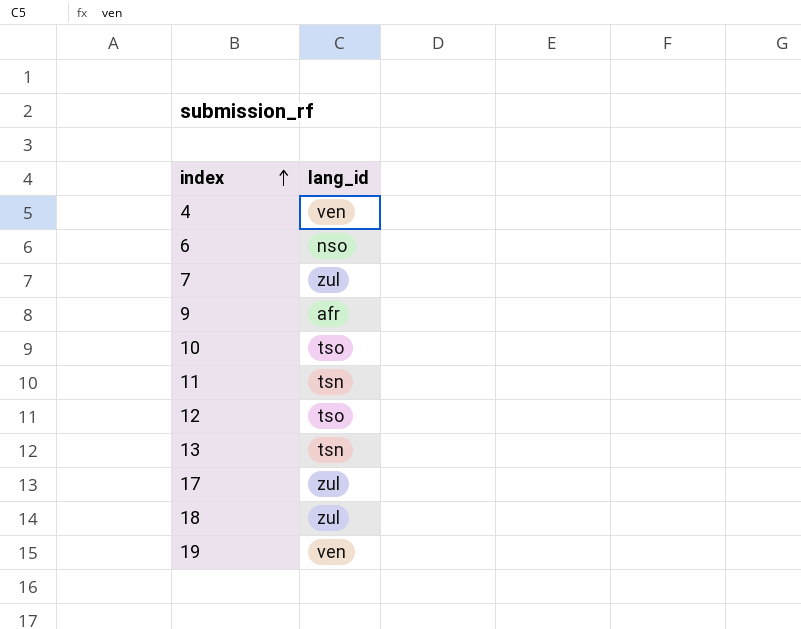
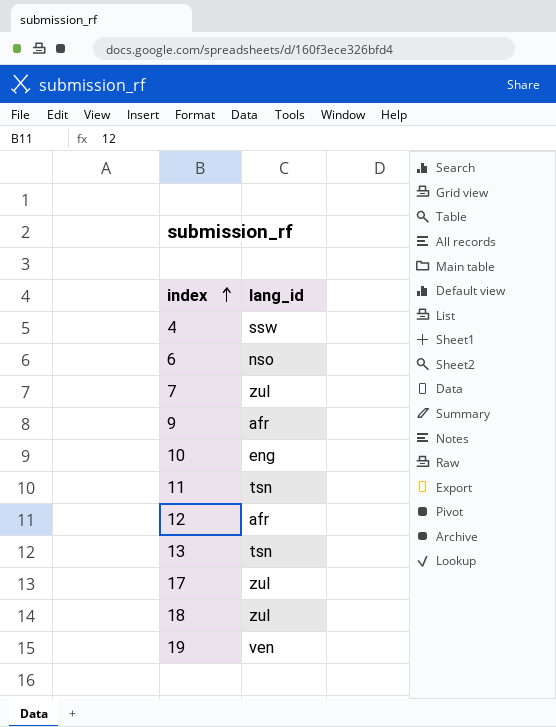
4 | lang_id: ven -> ssw
10 | lang_id: tso -> eng
12 | lang_id: tso -> afr

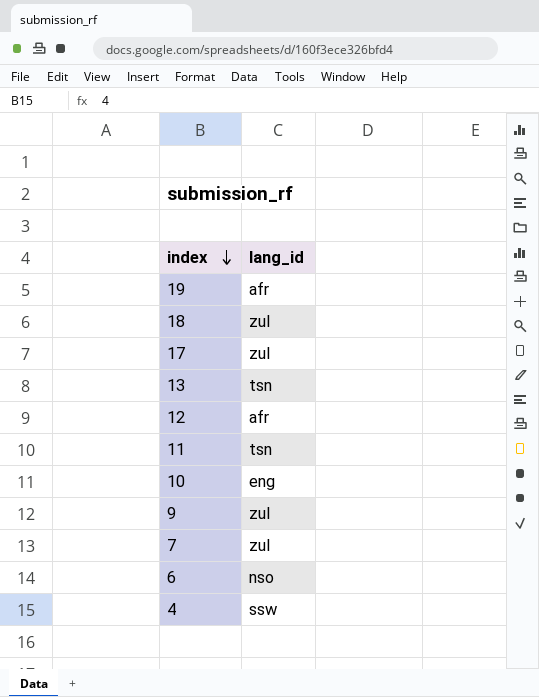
row order: index ascending -> index descending
19 | lang_id: ven -> afr
9 | lang_id: afr -> zul

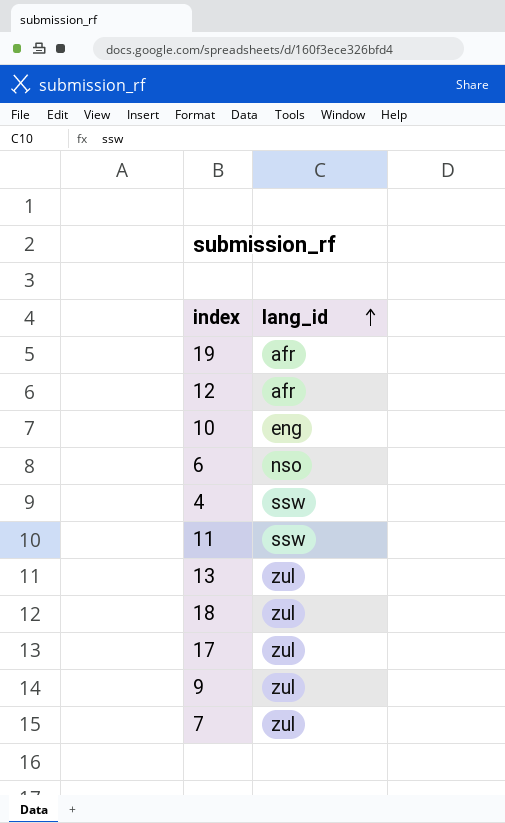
row order: index descending -> lang_id ascending
11 | lang_id: tsn -> ssw
13 | lang_id: tsn -> zul

